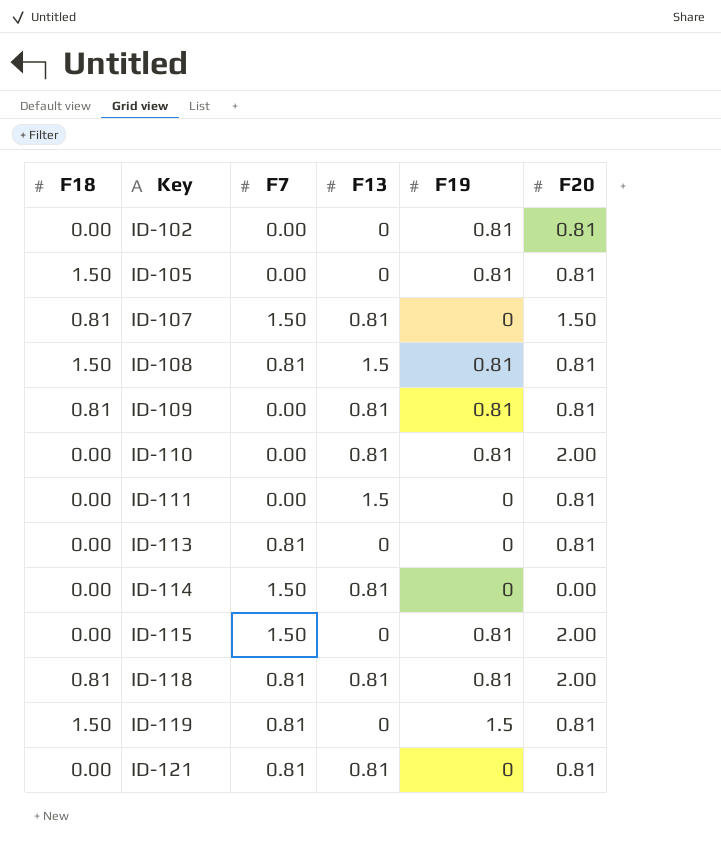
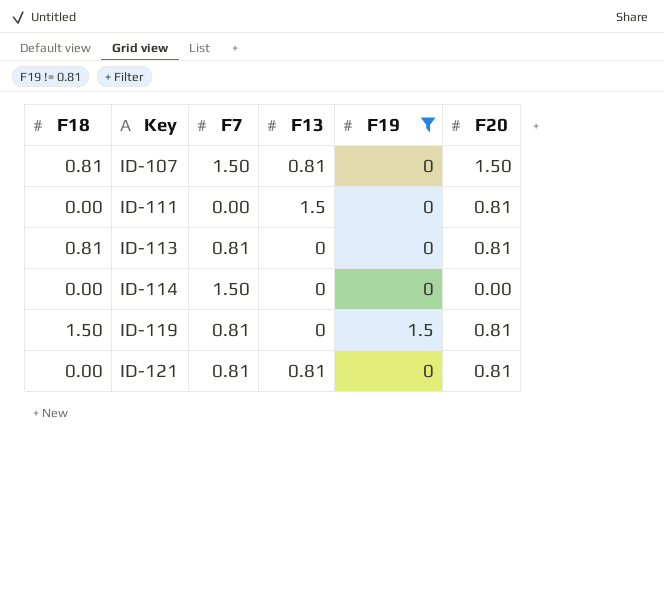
filter: none -> F19 != 0.81
ID-113 | F18: 0.00 -> 0.81
ID-114 | F13: 0.81 -> 0

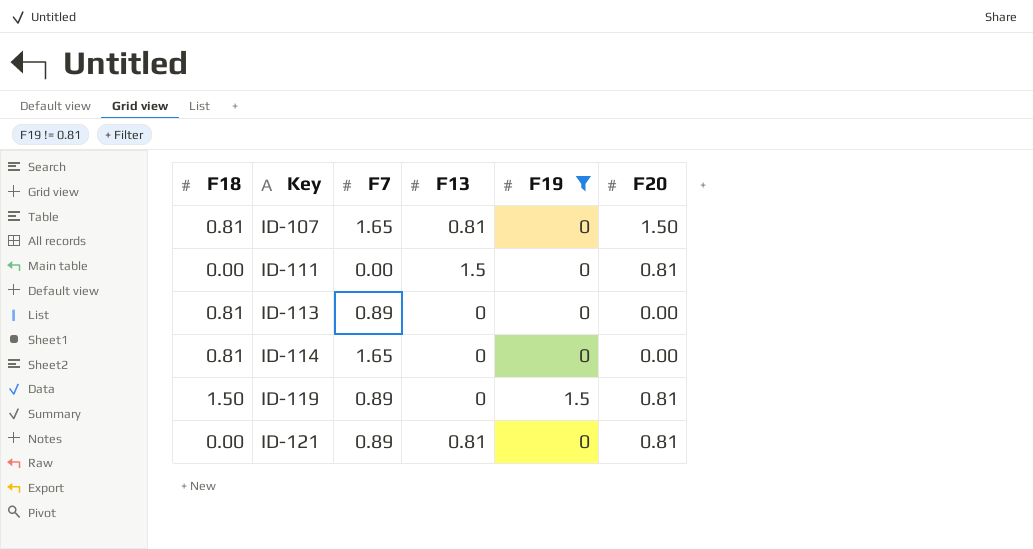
ID-107 | F7: 1.50 -> 1.65
ID-113 | F7: 0.81 -> 0.89
ID-113 | F20: 0.81 -> 0.00
ID-114 | F18: 0.00 -> 0.81
ID-114 | F7: 1.50 -> 1.65
ID-119 | F7: 0.81 -> 0.89
ID-121 | F7: 0.81 -> 0.89

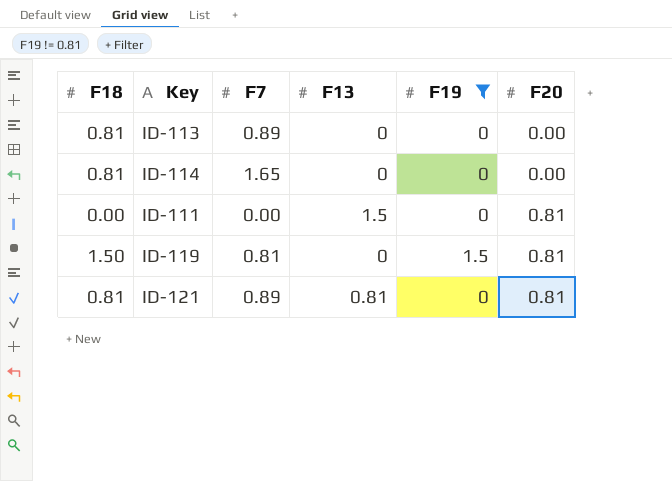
row order: Key ascending -> F20 ascending
row ID-107: 0.81 | 1.65 | 0.81 | 0 | 1.50 -> none
ID-119 | F7: 0.89 -> 0.81
ID-121 | F18: 0.00 -> 0.81

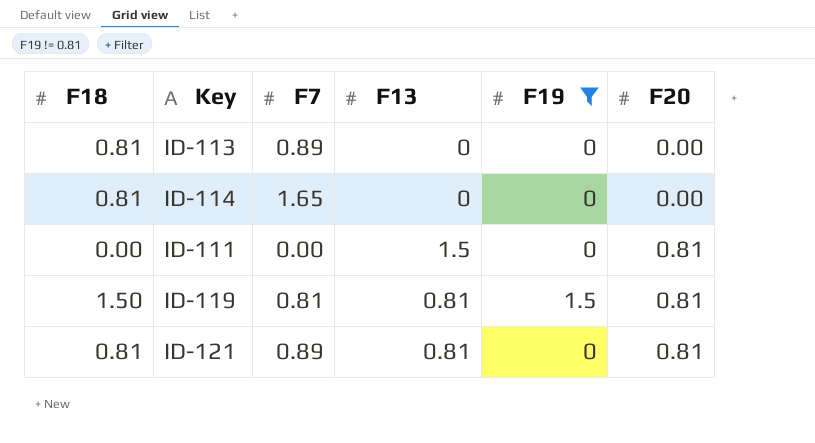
ID-119 | F13: 0 -> 0.81

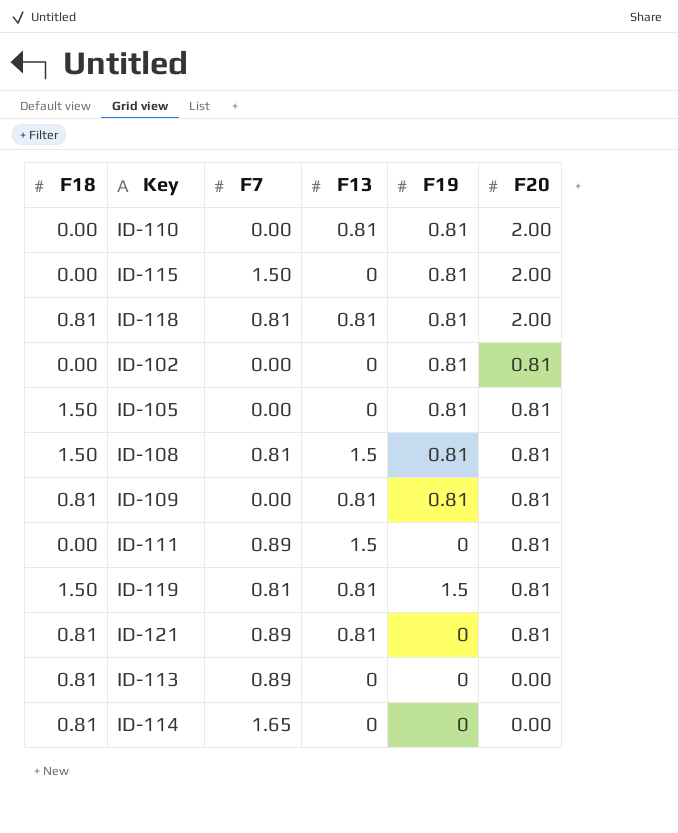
filter: F19 != 0.81 -> none
row order: F20 ascending -> F20 descending
ID-111 | F7: 0.00 -> 0.89

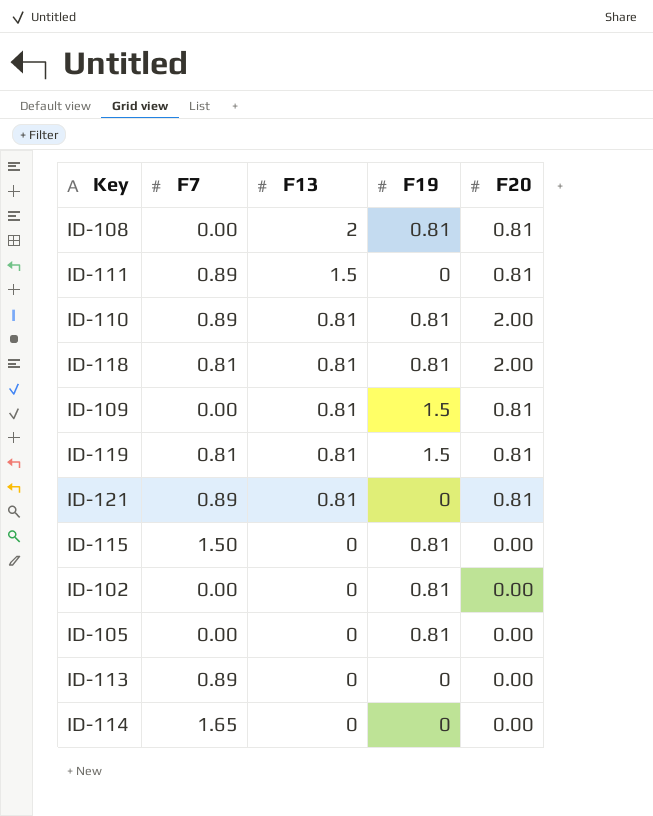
row order: F20 descending -> F13 descending
column F18 | position: 1 -> none
ID-108 | F7: 0.81 -> 0.00
ID-108 | F13: 1.5 -> 2
ID-110 | F7: 0.00 -> 0.89
ID-109 | F19: 0.81 -> 1.5
ID-115 | F20: 2.00 -> 0.00
ID-102 | F20: 0.81 -> 0.00
ID-105 | F20: 0.81 -> 0.00

